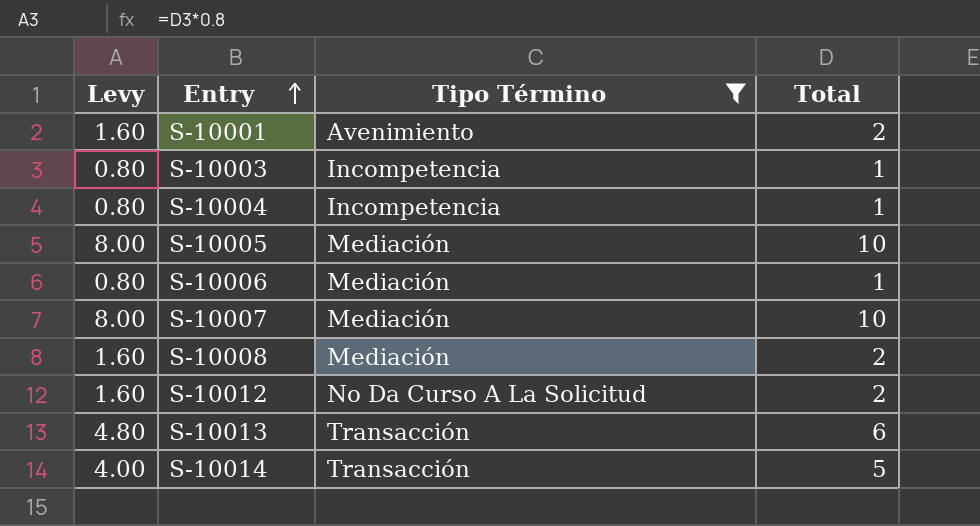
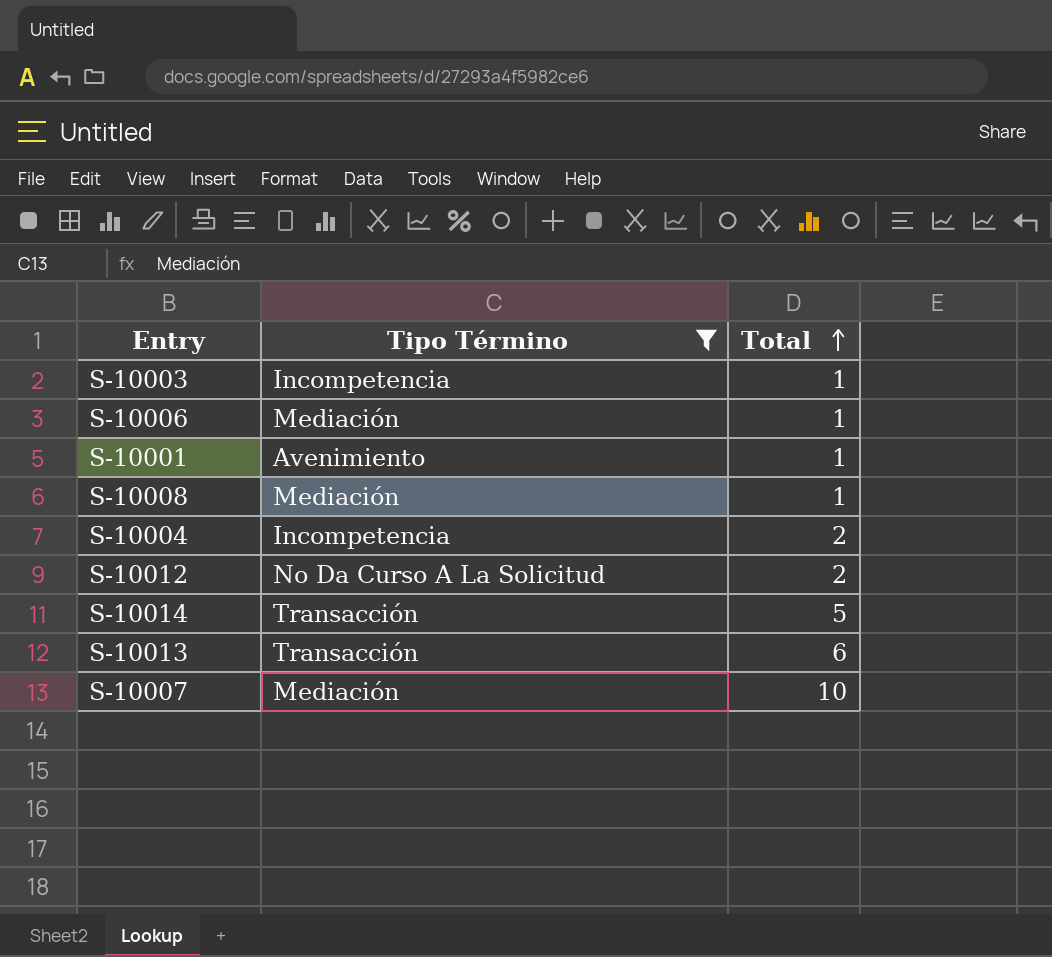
row order: Entry ascending -> Total ascending
column Levy | formula: [Total] * 0.8 -> none
row S-10005: 8.00 | Mediación | 10 -> none
S-10001 | Total: 2 -> 1
S-10008 | Total: 2 -> 1
S-10004 | Total: 1 -> 2

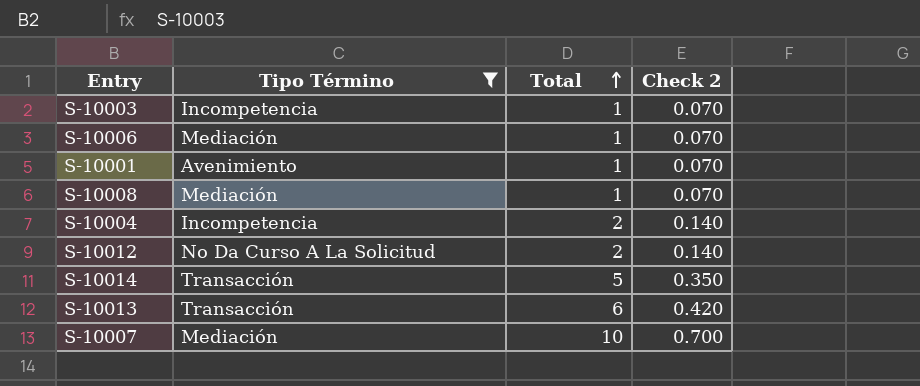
column Check 2 | formula: none -> [Total] * 0.07

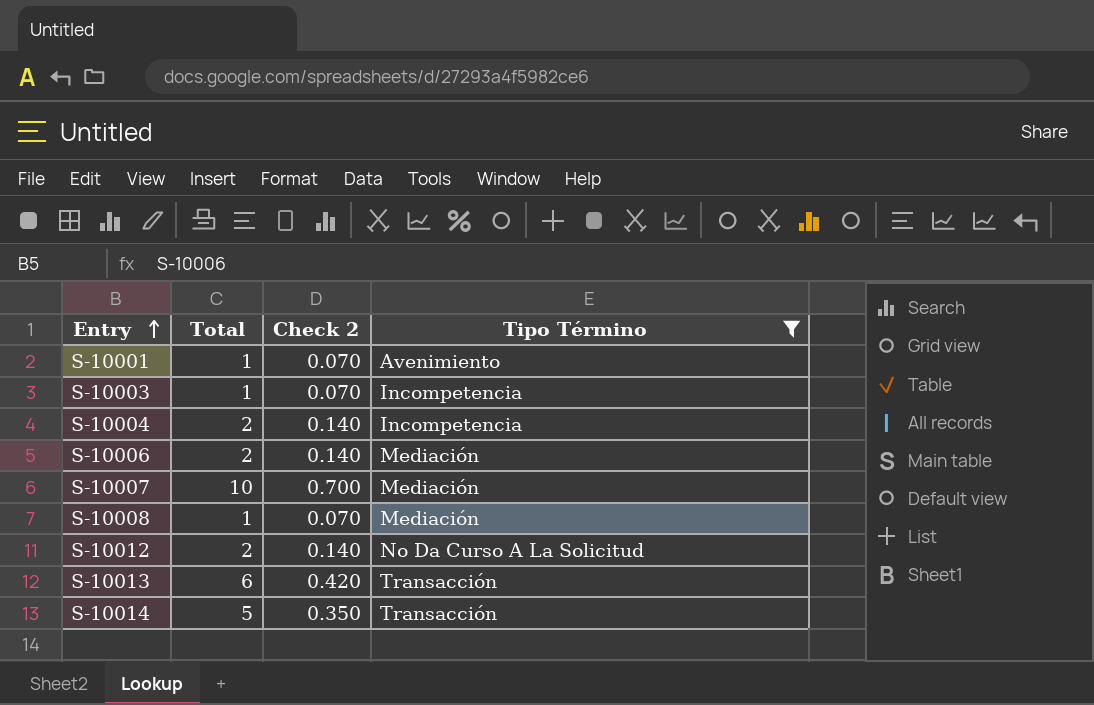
row order: Total ascending -> Entry ascending
column Tipo Término | position: 2 -> 4
S-10006 | Total: 1 -> 2
S-10006 | Check 2: 0.070 -> 0.140

